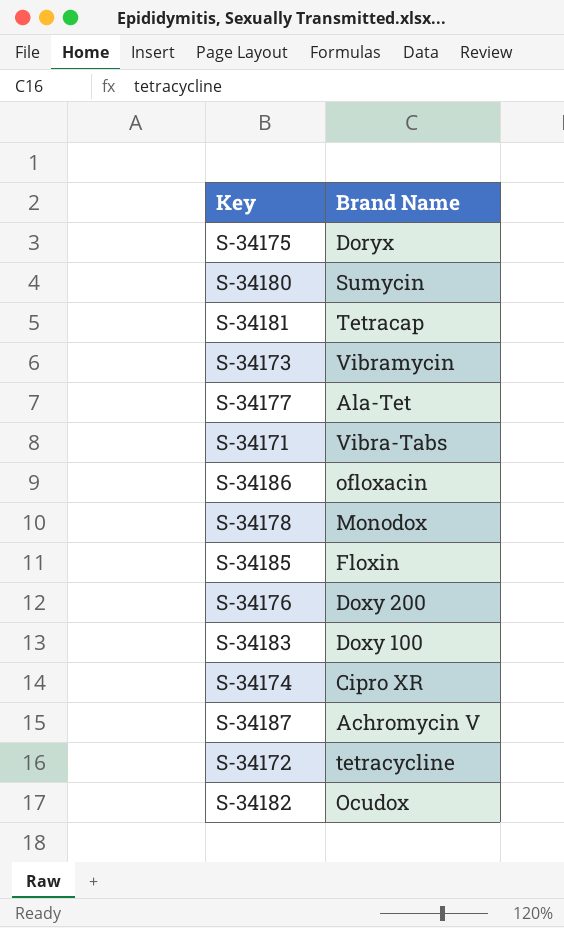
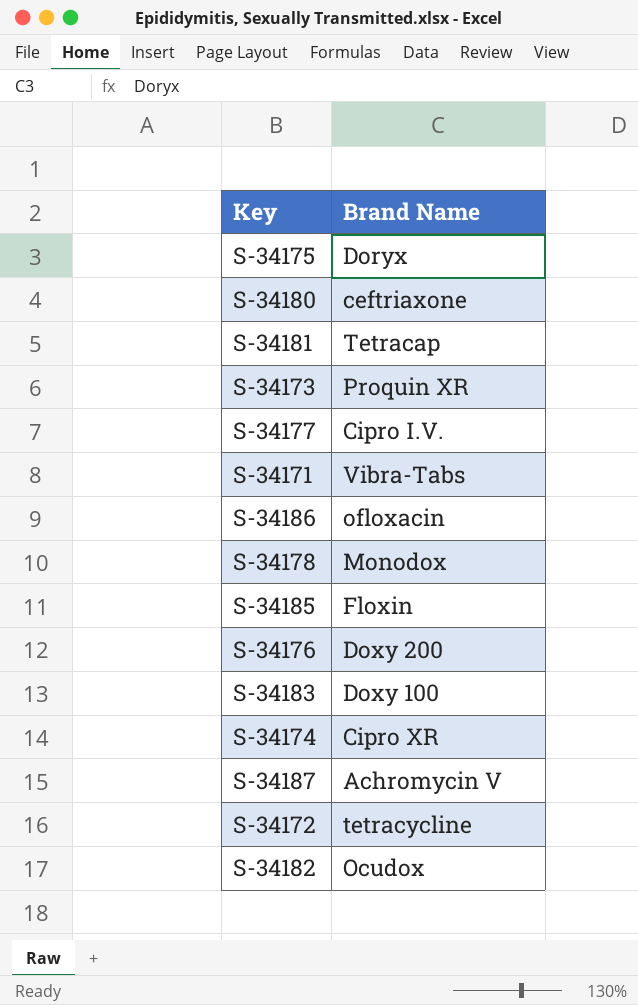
S-34180 | Brand Name: Sumycin -> ceftriaxone
S-34173 | Brand Name: Vibramycin -> Proquin XR
S-34177 | Brand Name: Ala-Tet -> Cipro I.V.

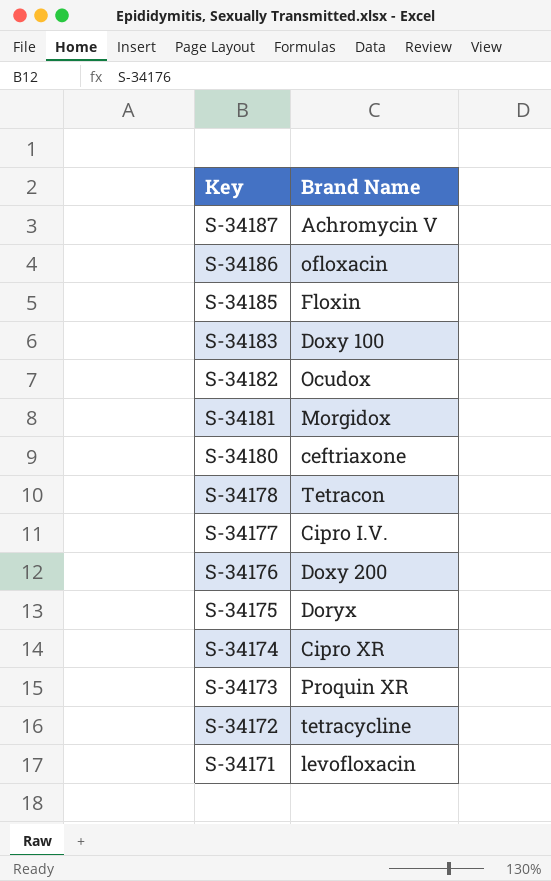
row order: none -> Key descending
S-34181 | Brand Name: Tetracap -> Morgidox
S-34178 | Brand Name: Monodox -> Tetracon
S-34171 | Brand Name: Vibra-Tabs -> levofloxacin

